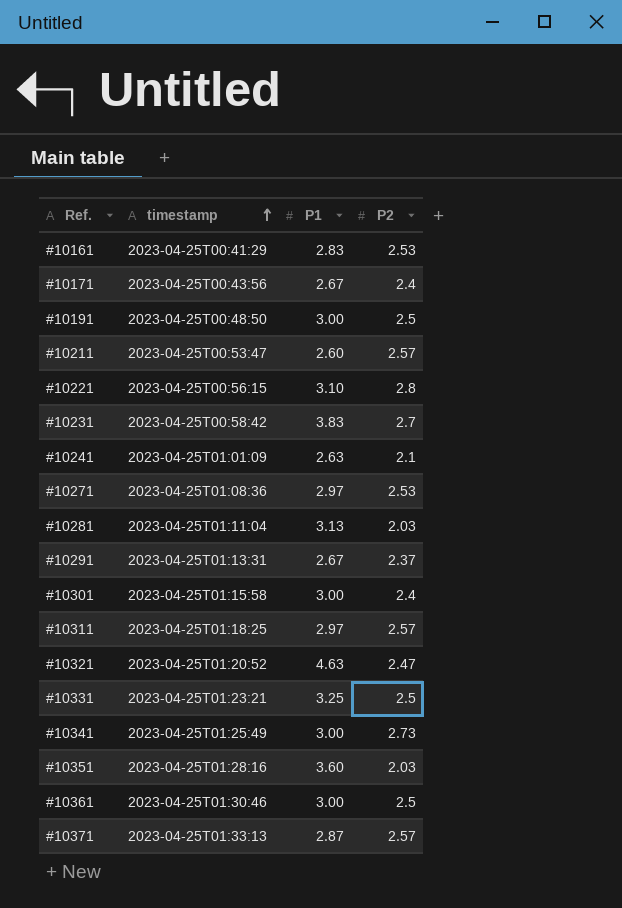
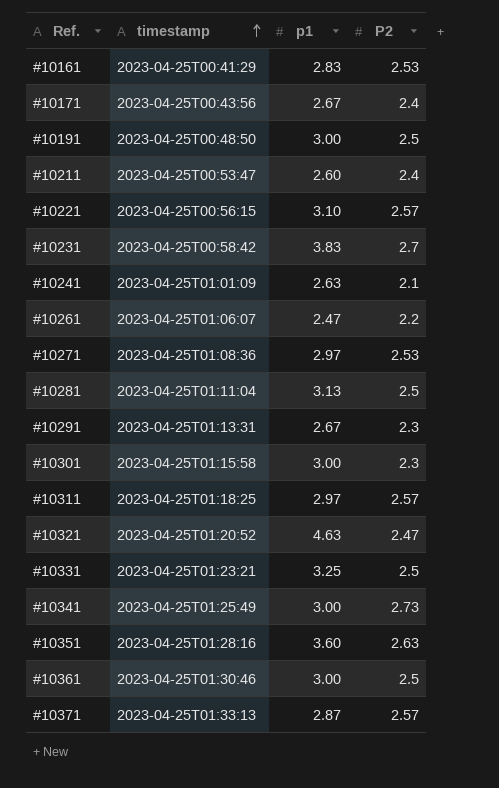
column name: P1 -> p1
#10211 | P2: 2.57 -> 2.4
#10221 | P2: 2.8 -> 2.57
row #10261: none -> 2023-04-25T01:06:07 | 2.47 | 2.2
#10281 | P2: 2.03 -> 2.5
#10291 | P2: 2.37 -> 2.3
#10301 | P2: 2.4 -> 2.3
#10351 | P2: 2.03 -> 2.63

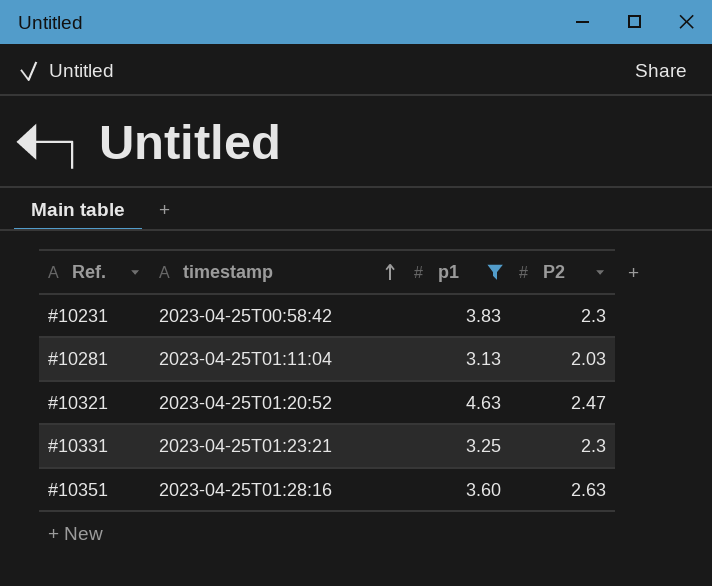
filter: none -> p1 >= 3.13
#10231 | P2: 2.7 -> 2.3
#10281 | P2: 2.5 -> 2.03
#10331 | P2: 2.5 -> 2.3

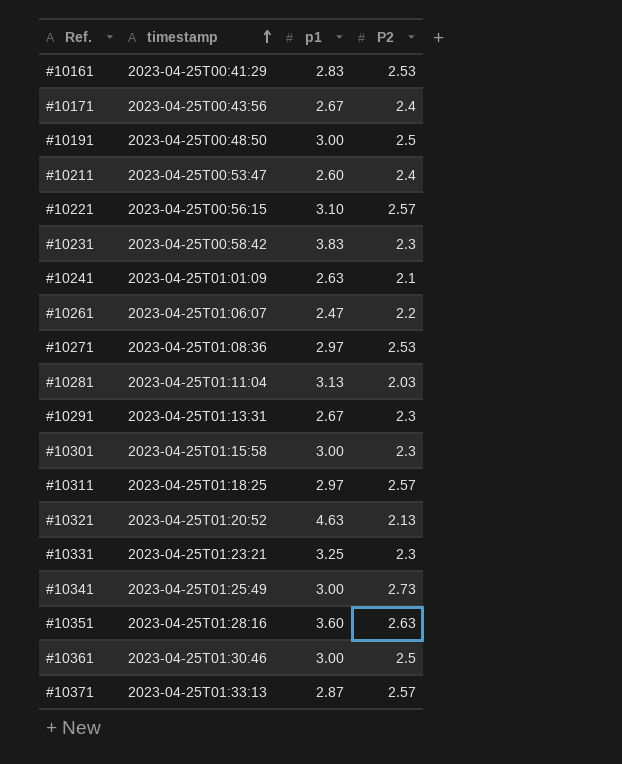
filter: p1 >= 3.13 -> none
#10321 | P2: 2.47 -> 2.13

